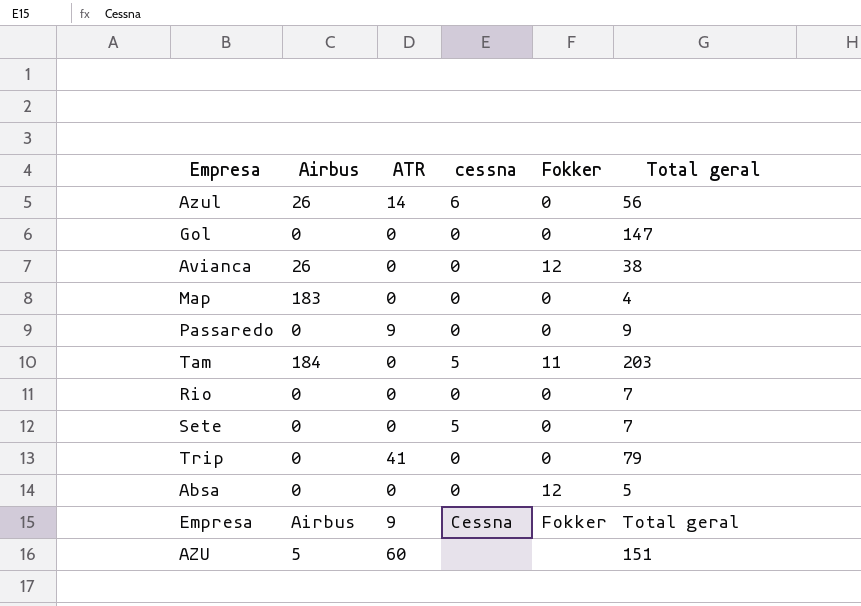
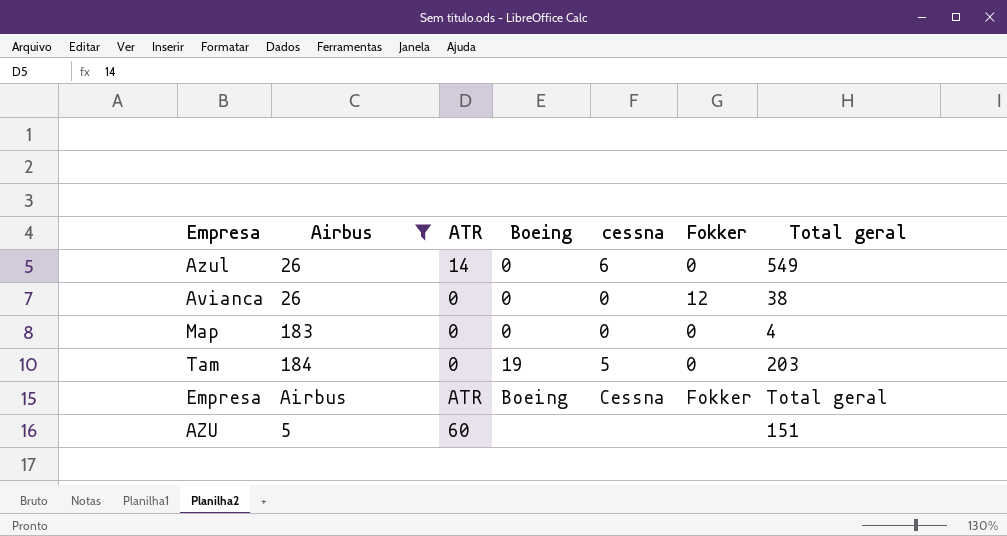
filter: none -> Airbus != 0
column Boeing | position: none -> 4
Azul | Total geral: 56 -> 549
Tam | Fokker: 11 -> 0
Empresa | ATR: 9 -> ATR

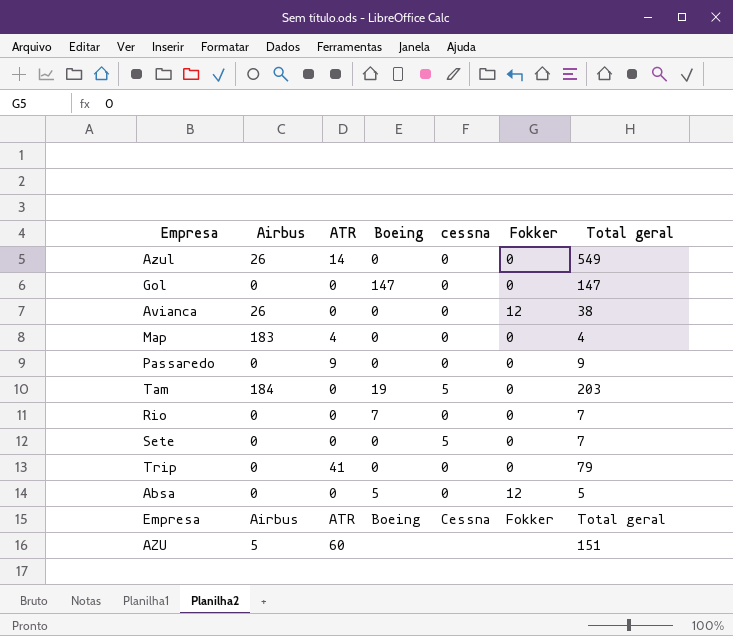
filter: Airbus != 0 -> none
Azul | cessna: 6 -> 0
Map | ATR: 0 -> 4

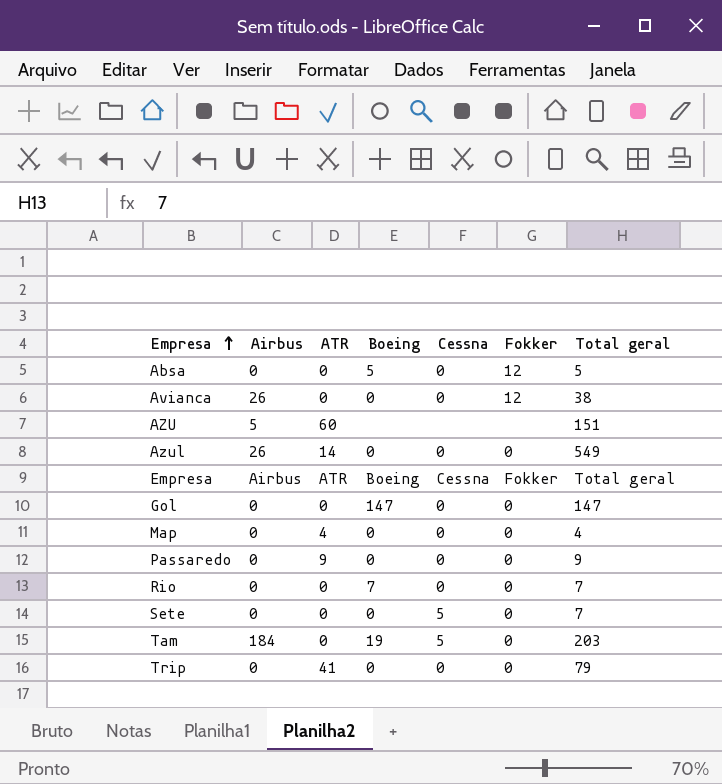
row order: none -> Empresa ascending
column name: cessna -> Cessna
Map | Airbus: 183 -> 0

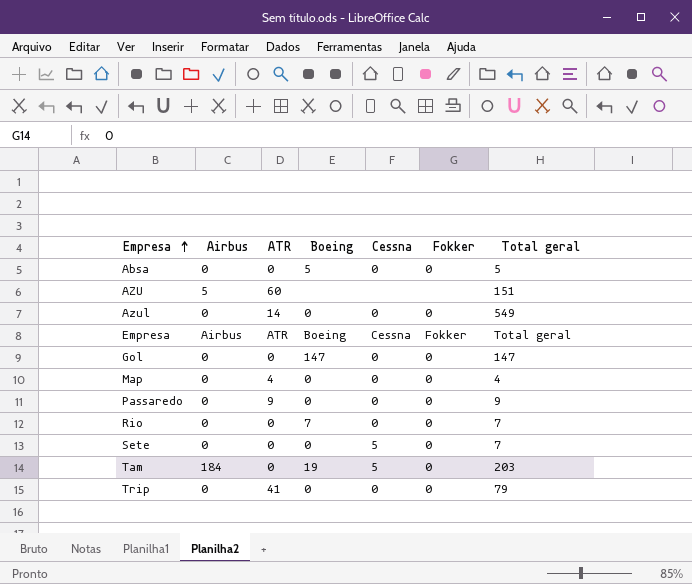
row Avianca: 26 | 0 | 0 | 0 | 12 | 38 -> none
Absa | Fokker: 12 -> 0
Azul | Airbus: 26 -> 0

